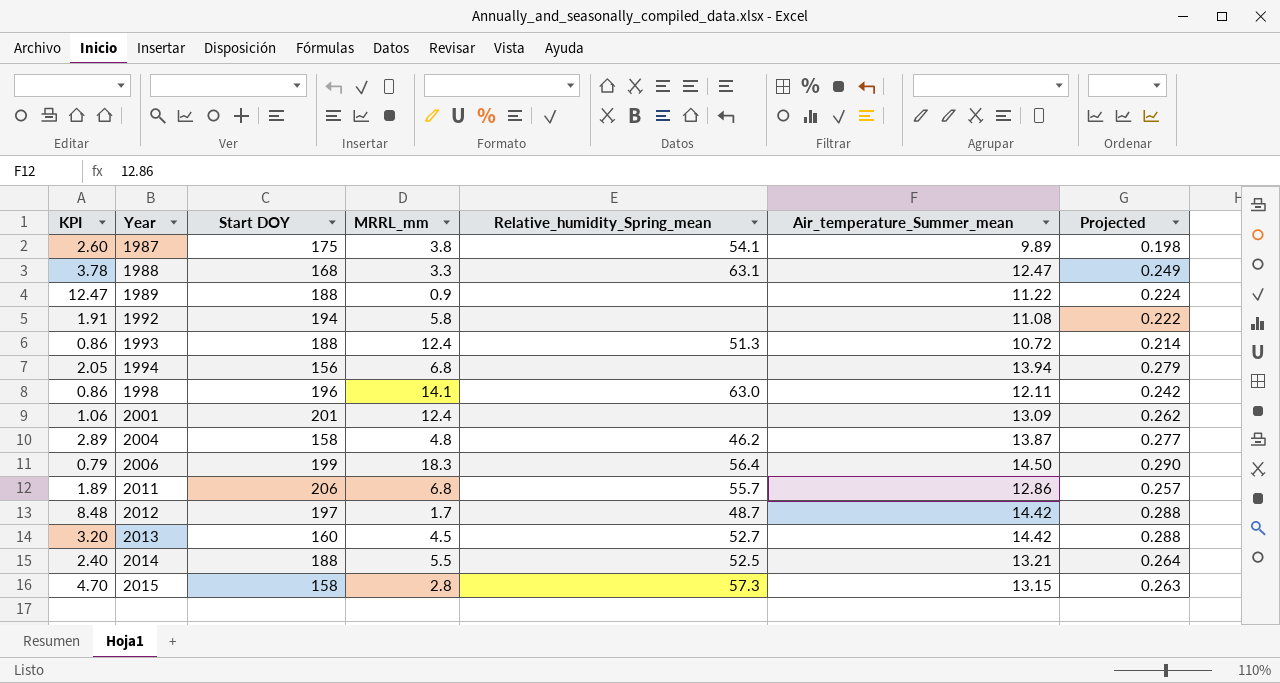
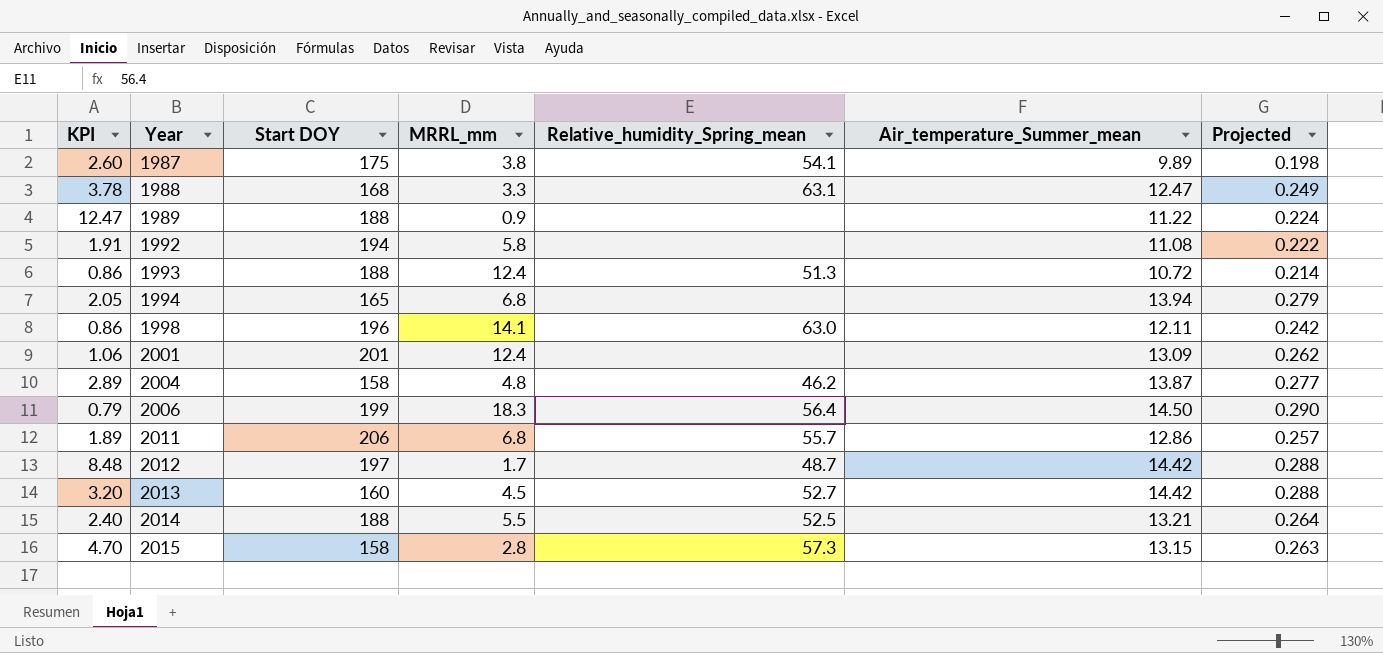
1994 | Start DOY: 156 -> 165

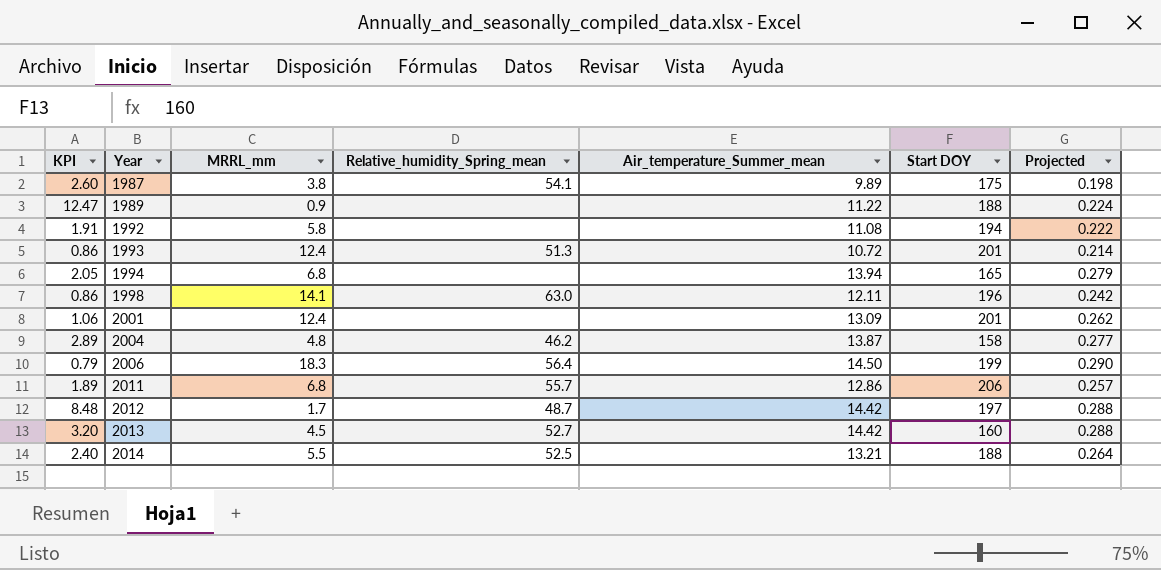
column Start DOY | position: 3 -> 6
row 1988: 3.78 | 168 | 3.3 | 63.1 | 12.47 | 0.249 -> none
row 2015: 4.70 | 158 | 2.8 | 57.3 | 13.15 | 0.263 -> none
1993 | Start DOY: 188 -> 201

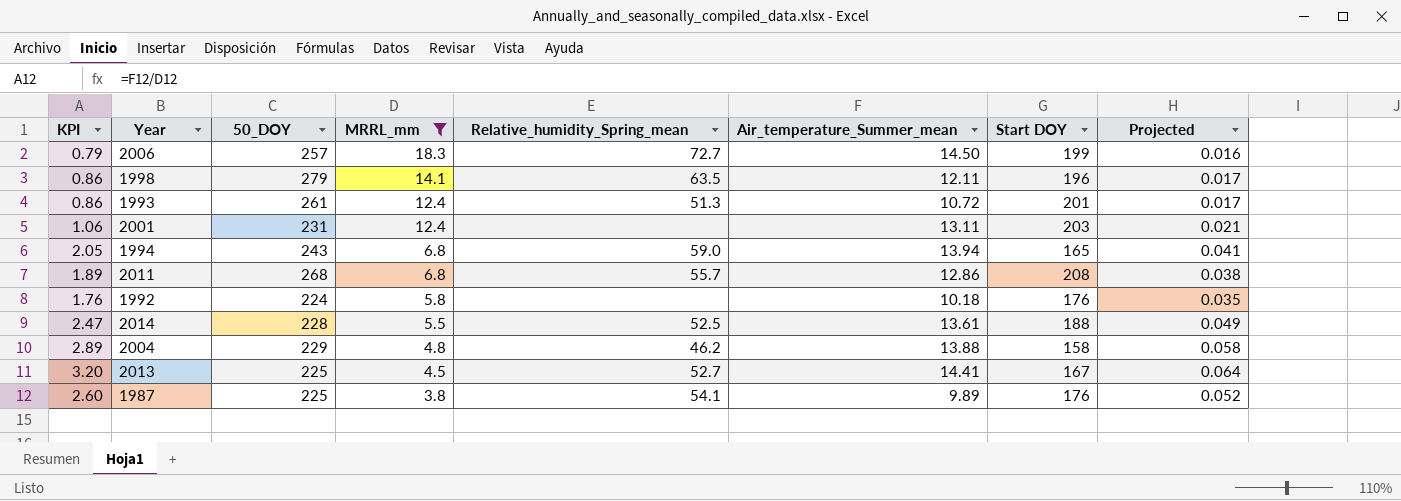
filter: none -> MRRL_mm >= 3.8
row order: Year ascending -> MRRL_mm descending
column 50_DOY | position: none -> 3
column Projected | formula: [Air_temperature_Summer_mean] * 0.02 -> [KPI] * 0.02
2006 | Relative_humidity_Spring_mean: 56.4 -> 72.7
1998 | Relative_humidity_Spring_mean: 63.0 -> 63.5
2001 | Air_temperature_Summer_mean: 13.09 -> 13.11
2001 | Start DOY: 201 -> 203
1994 | Relative_humidity_Spring_mean: none -> 59.0
2011 | Start DOY: 206 -> 208
1992 | KPI: 1.91 -> 1.76
1992 | Air_temperature_Summer_mean: 11.08 -> 10.18
1992 | Start DOY: 194 -> 176
2014 | KPI: 2.40 -> 2.47
2014 | Air_temperature_Summer_mean: 13.21 -> 13.61
2004 | Air_temperature_Summer_mean: 13.87 -> 13.88
2013 | Air_temperature_Summer_mean: 14.42 -> 14.41
2013 | Start DOY: 160 -> 167
1987 | Start DOY: 175 -> 176

